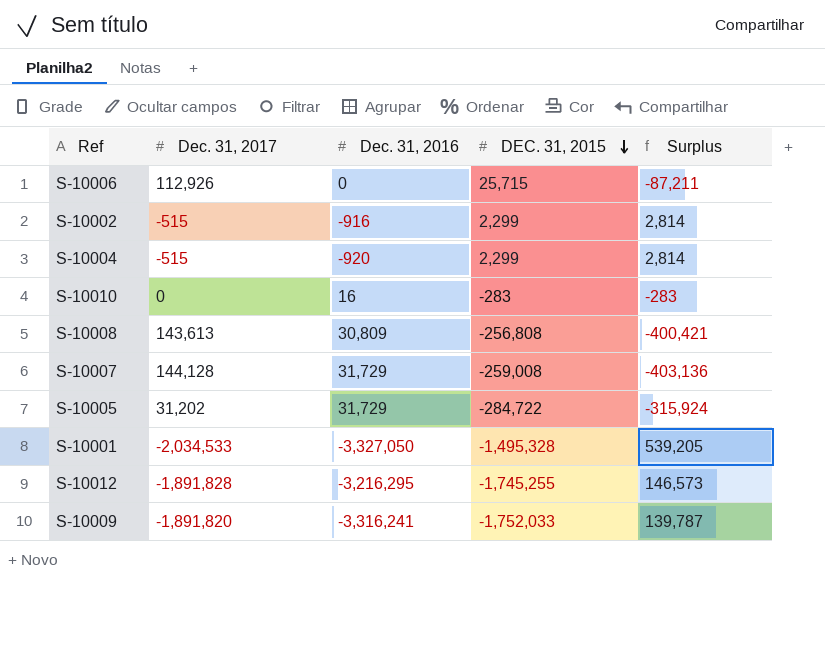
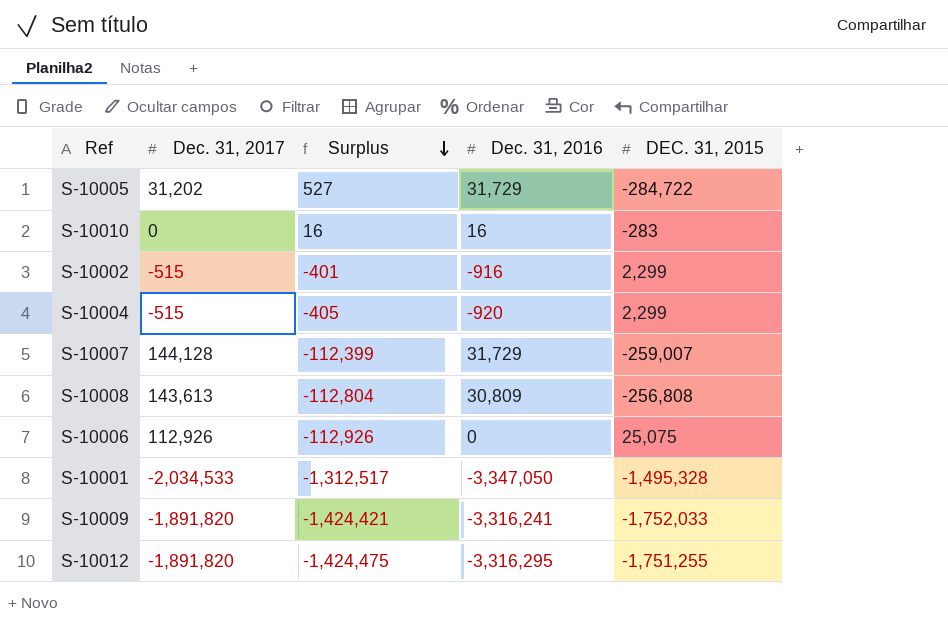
row order: DEC. 31, 2015 descending -> Surplus descending
column Surplus | formula: [DEC. 31, 2015] - [Dec. 31, 2017] -> [Dec. 31, 2016] - [Dec. 31, 2017]
column Surplus | position: 5 -> 3
S-10007 | DEC. 31, 2015: -259,008 -> -259,007
S-10006 | DEC. 31, 2015: 25,715 -> 25,075
S-10001 | Dec. 31, 2016: -3,327,050 -> -3,347,050
S-10012 | Dec. 31, 2017: -1,891,828 -> -1,891,820
S-10012 | Dec. 31, 2016: -3,216,295 -> -3,316,295
S-10012 | DEC. 31, 2015: -1,745,255 -> -1,751,255

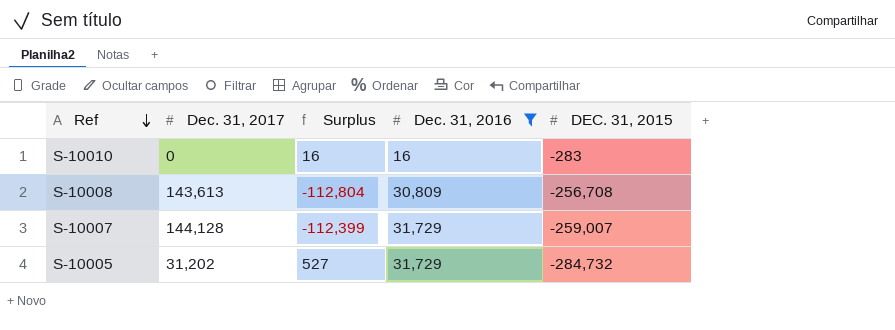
filter: none -> Dec. 31, 2016 >= 16
row order: Surplus descending -> Ref descending
S-10008 | DEC. 31, 2015: -256,808 -> -256,708
S-10005 | DEC. 31, 2015: -284,722 -> -284,732

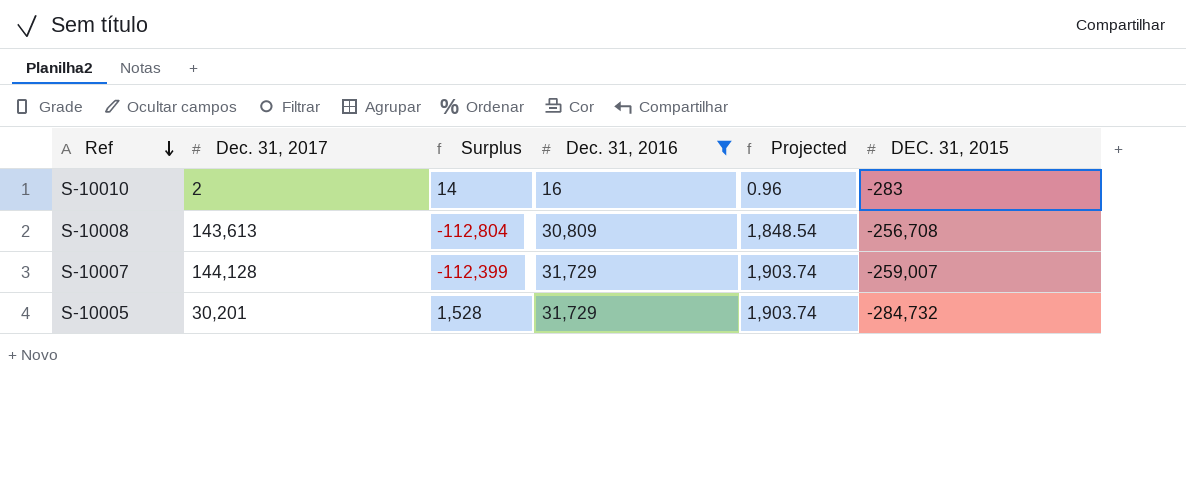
column Projected | formula: none -> [Dec. 31, 2016] * 0.06
S-10010 | Dec. 31, 2017: 0 -> 2
S-10010 | Surplus: 16 -> 14
S-10005 | Dec. 31, 2017: 31,202 -> 30,201
S-10005 | Surplus: 527 -> 1,528

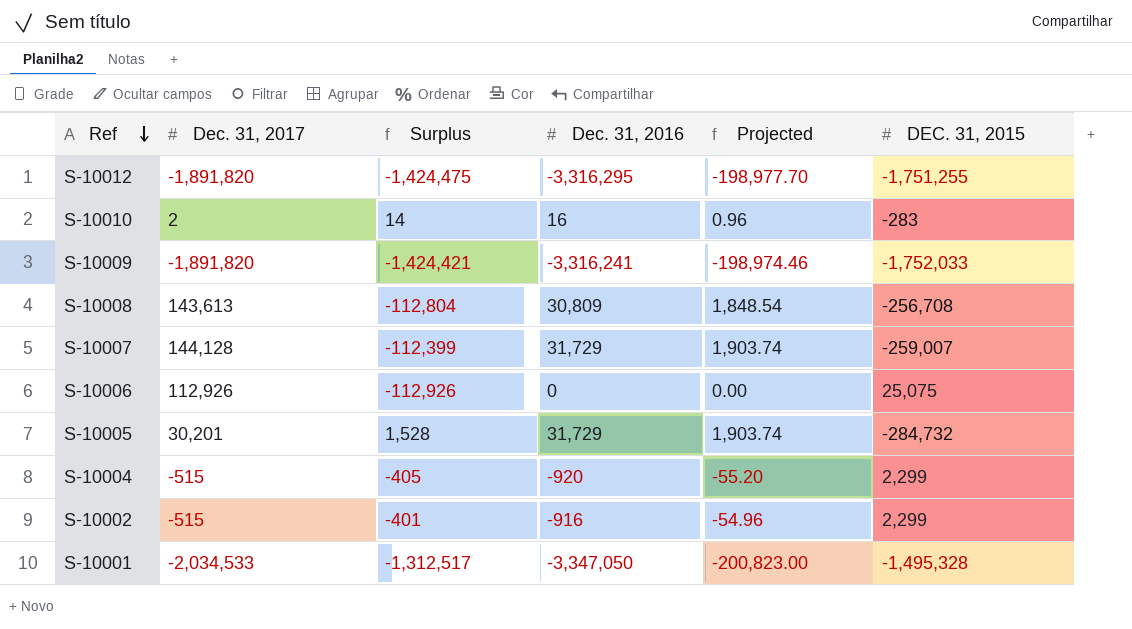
filter: Dec. 31, 2016 >= 16 -> none

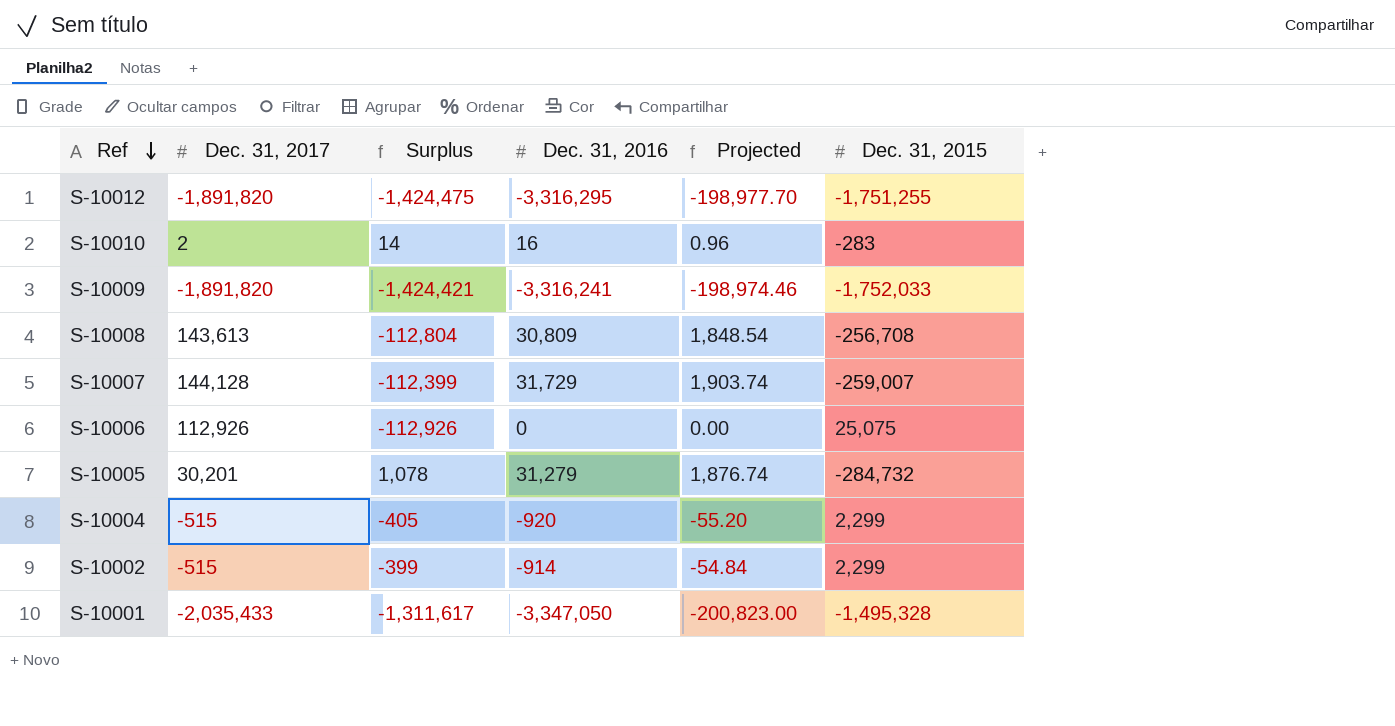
column name: DEC. 31, 2015 -> Dec. 31, 2015
S-10005 | Surplus: 1,528 -> 1,078
S-10005 | Dec. 31, 2016: 31,729 -> 31,279
S-10005 | Projected: 1,903.74 -> 1,876.74
S-10002 | Surplus: -401 -> -399
S-10002 | Dec. 31, 2016: -916 -> -914
S-10002 | Projected: -54.96 -> -54.84
S-10001 | Dec. 31, 2017: -2,034,533 -> -2,035,433
S-10001 | Surplus: -1,312,517 -> -1,311,617

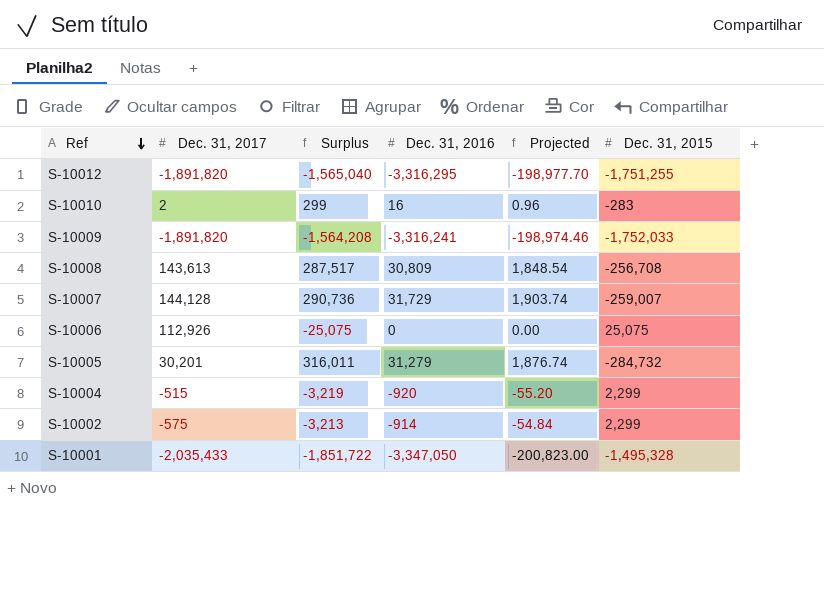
column Surplus | formula: [Dec. 31, 2016] - [Dec. 31, 2017] -> [Dec. 31, 2016] - [Dec. 31, 2015]
S-10002 | Dec. 31, 2017: -515 -> -575

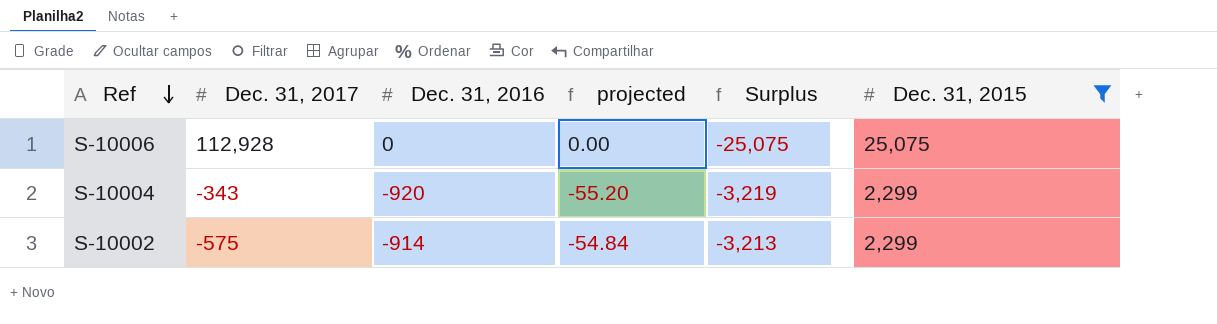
filter: none -> Dec. 31, 2015 >= 2,299
column name: Projected -> projected
column Surplus | position: 3 -> 5
S-10006 | Dec. 31, 2017: 112,926 -> 112,928
S-10004 | Dec. 31, 2017: -515 -> -343

